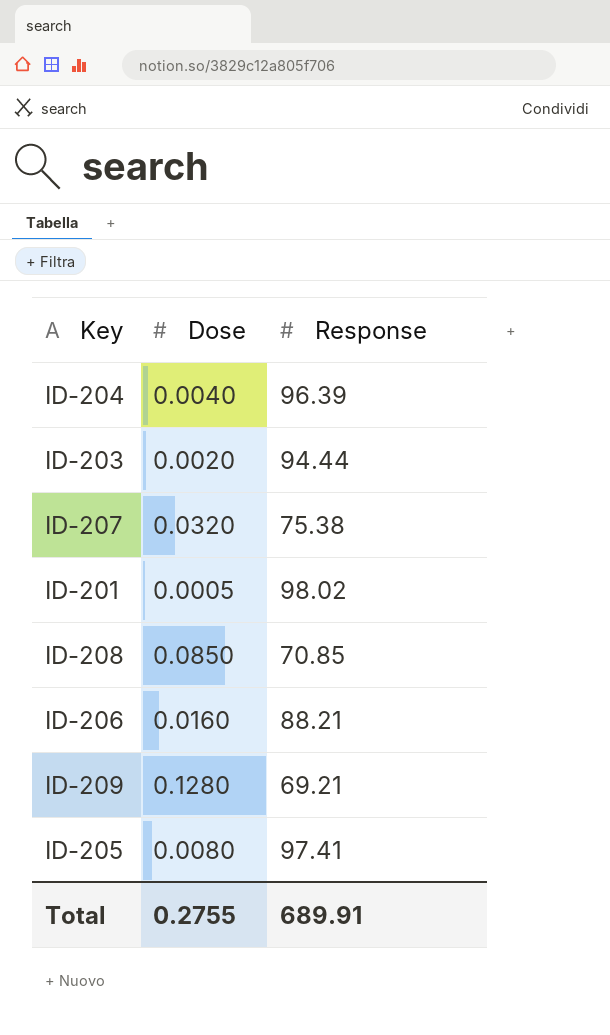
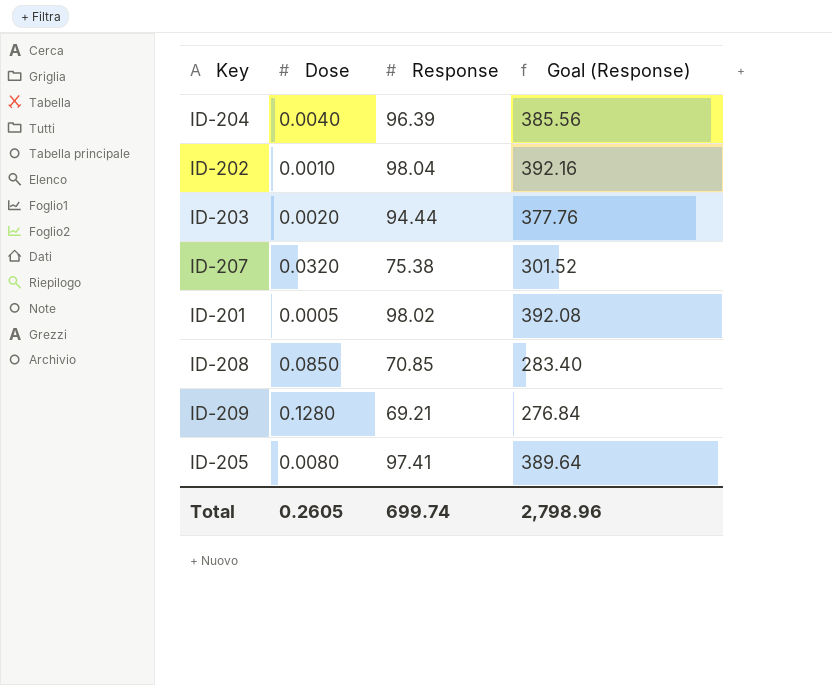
column Goal (Response) | formula: none -> [Response] * 4
row ID-206: 0.0160 | 88.21 -> none
row ID-202: none -> 0.0010 | 98.04 | 392.16
Total | Dose: 0.2755 -> 0.2605
Total | Response: 689.91 -> 699.74

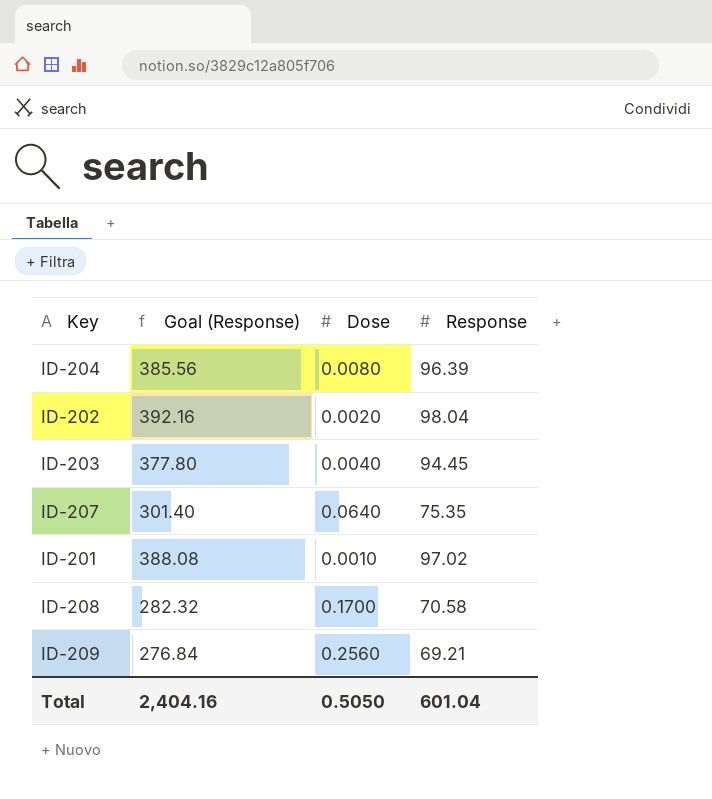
column Goal (Response) | position: 4 -> 2
row ID-205: 0.0080 | 97.41 | 389.64 -> none
ID-204 | Dose: 0.0040 -> 0.0080
ID-202 | Dose: 0.0010 -> 0.0020
ID-203 | Goal (Response): 377.76 -> 377.80
ID-203 | Dose: 0.0020 -> 0.0040
ID-203 | Response: 94.44 -> 94.45
ID-207 | Goal (Response): 301.52 -> 301.40
ID-207 | Dose: 0.0320 -> 0.0640
ID-207 | Response: 75.38 -> 75.35
ID-201 | Goal (Response): 392.08 -> 388.08
ID-201 | Dose: 0.0005 -> 0.0010
ID-201 | Response: 98.02 -> 97.02
ID-208 | Goal (Response): 283.40 -> 282.32
ID-208 | Dose: 0.0850 -> 0.1700
ID-208 | Response: 70.85 -> 70.58
ID-209 | Dose: 0.1280 -> 0.2560
Total | Goal (Response): 2,798.96 -> 2,404.16
Total | Dose: 0.2605 -> 0.5050
Total | Response: 699.74 -> 601.04

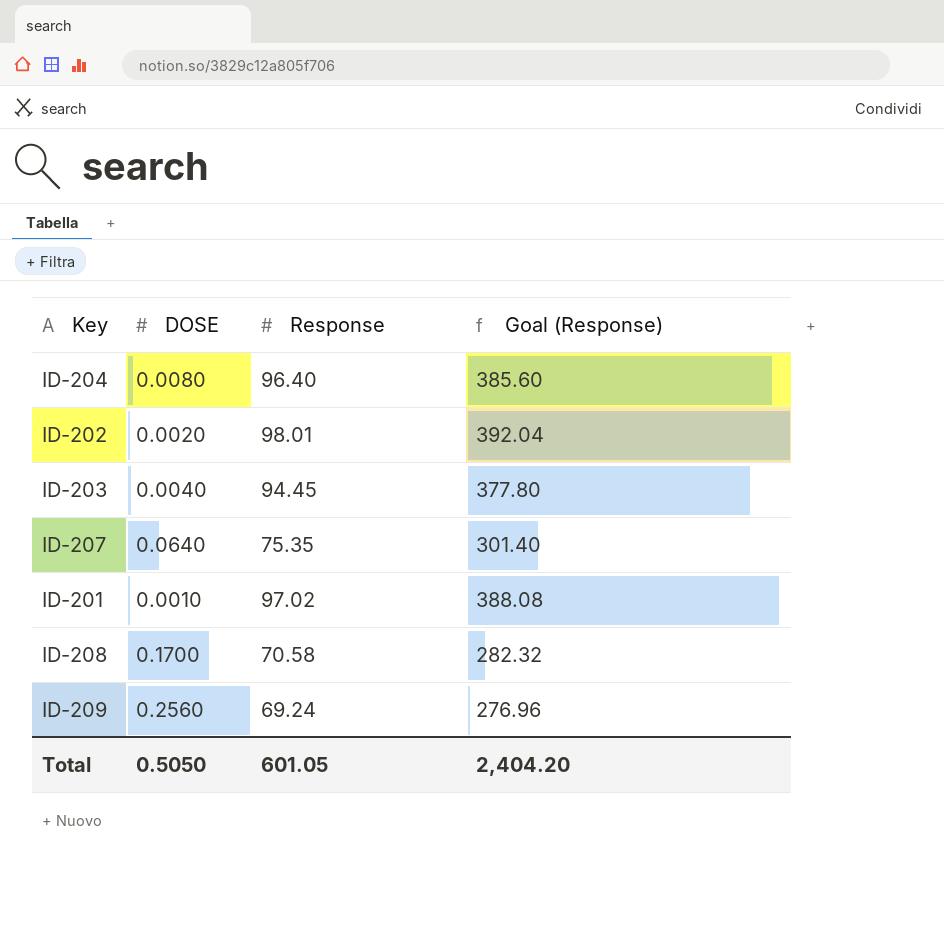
column name: Dose -> DOSE
column Goal (Response) | position: 2 -> 4
ID-204 | Response: 96.39 -> 96.40
ID-204 | Goal (Response): 385.56 -> 385.60
ID-202 | Response: 98.04 -> 98.01
ID-202 | Goal (Response): 392.16 -> 392.04
ID-209 | Response: 69.21 -> 69.24
ID-209 | Goal (Response): 276.84 -> 276.96
Total | Response: 601.04 -> 601.05
Total | Goal (Response): 2,404.16 -> 2,404.20

